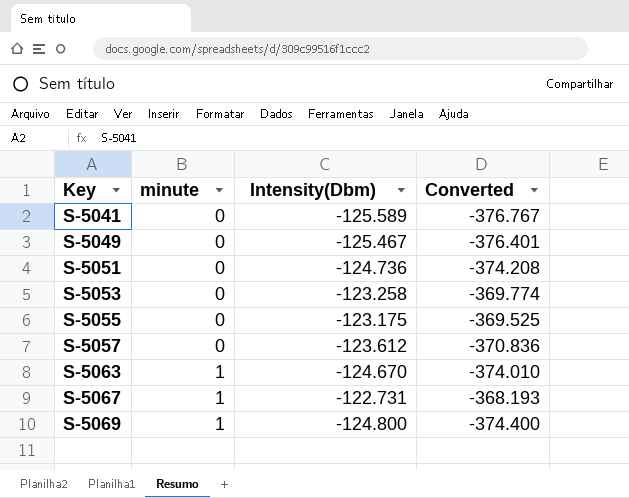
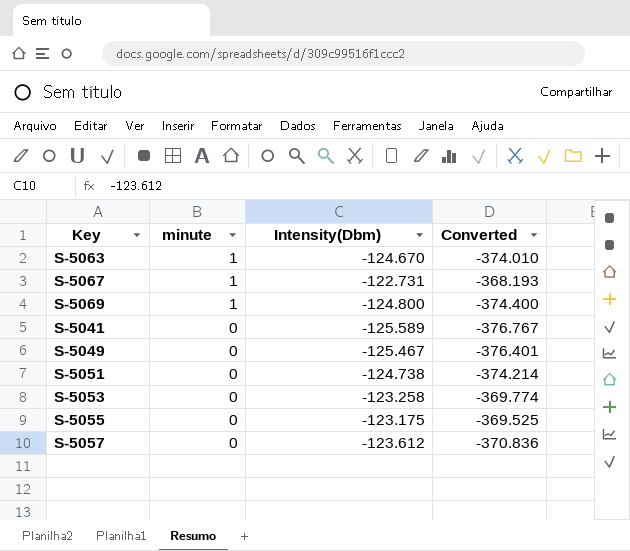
row order: Key ascending -> minute descending
S-5051 | Intensity(Dbm): -124.736 -> -124.738
S-5051 | Converted: -374.208 -> -374.214

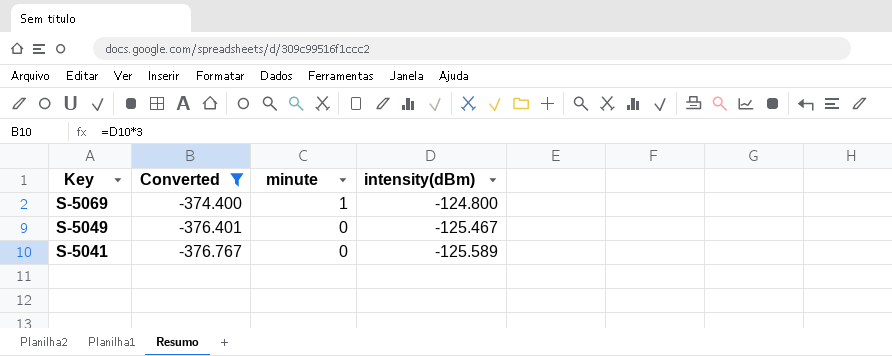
filter: none -> Converted <= -374.400
row order: minute descending -> Key descending
column Converted | position: 4 -> 2
column name: Intensity(Dbm) -> intensity(dBm)

